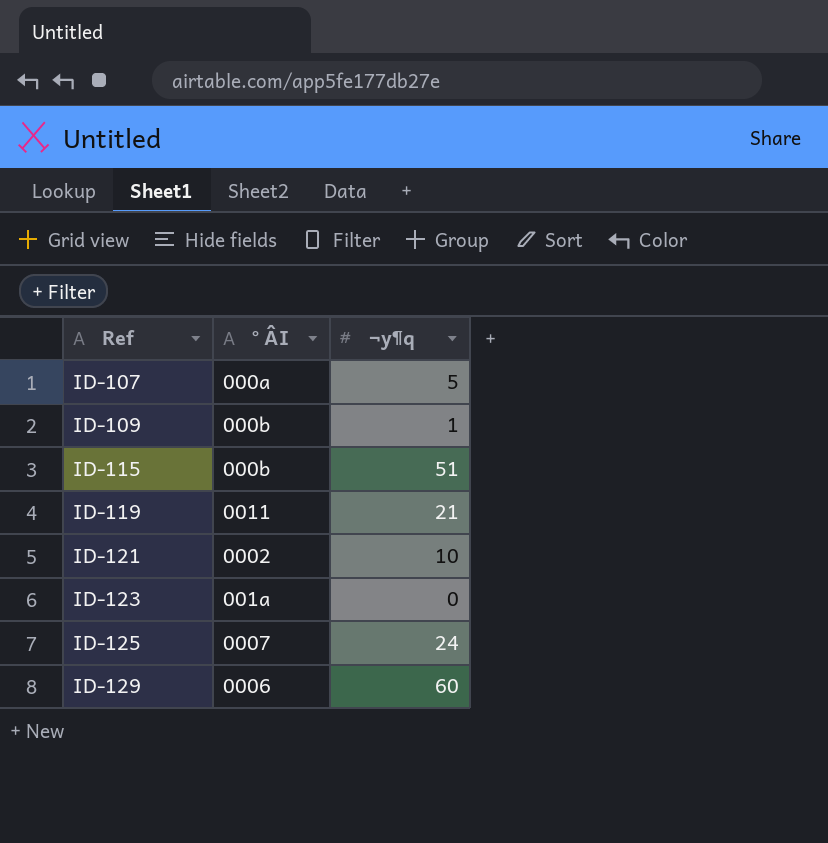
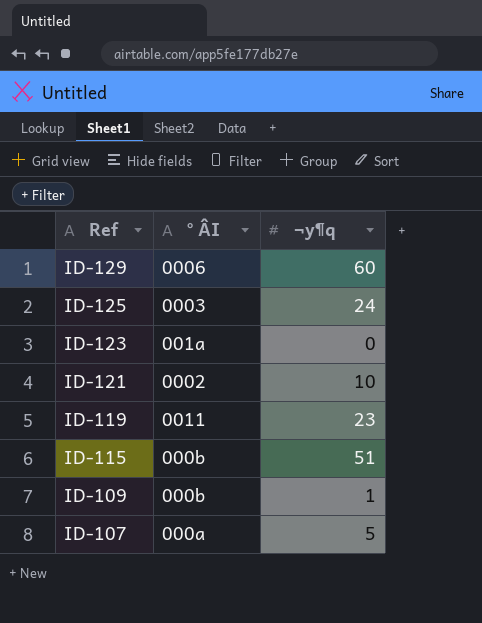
row order: Ref ascending -> Ref descending
ID-125 | ° ÂI: 0007 -> 0003
ID-119 | ¬y¶q: 21 -> 23

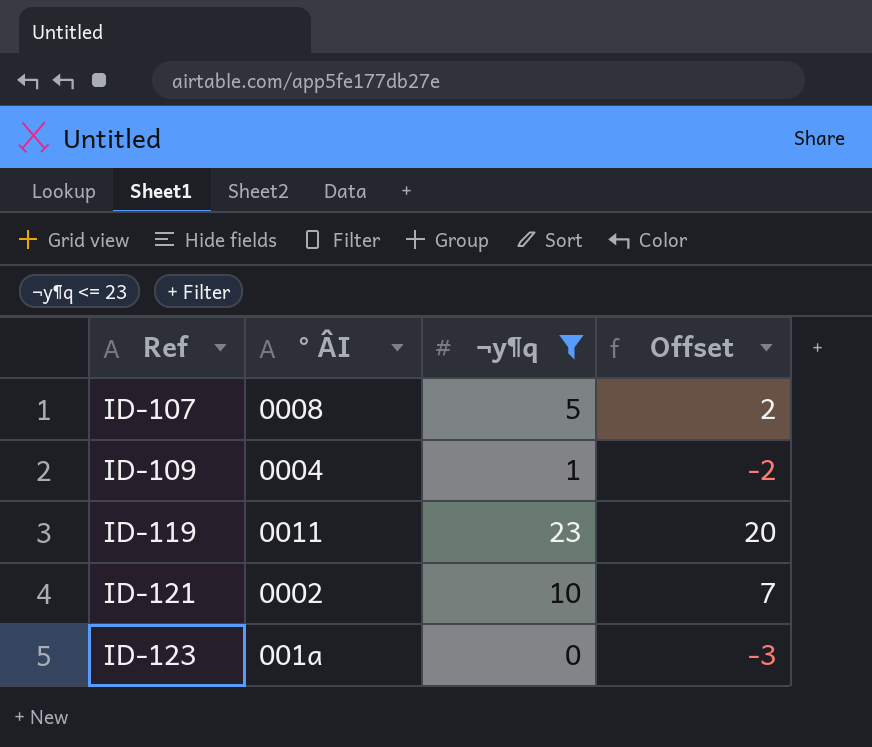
filter: none -> ¬y¶q <= 23
row order: Ref descending -> Ref ascending
column Offset | formula: none -> [¬y¶q] - 3
ID-107 | ° ÂI: 000a -> 0008
ID-109 | ° ÂI: 000b -> 0004

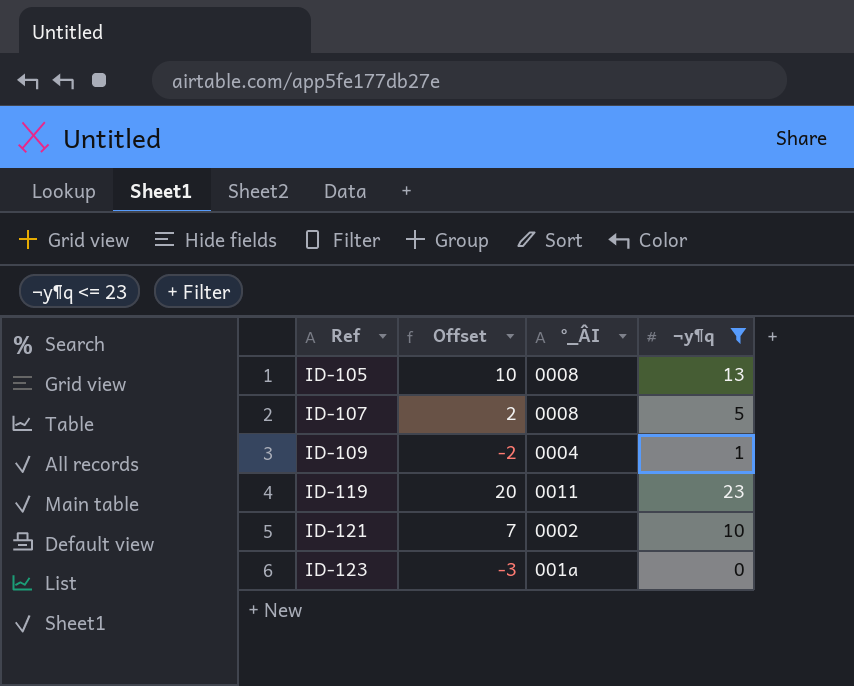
column Offset | position: 4 -> 2
column name: ° ÂI -> °_ÂI
row ID-105: none -> 10 | 0008 | 13

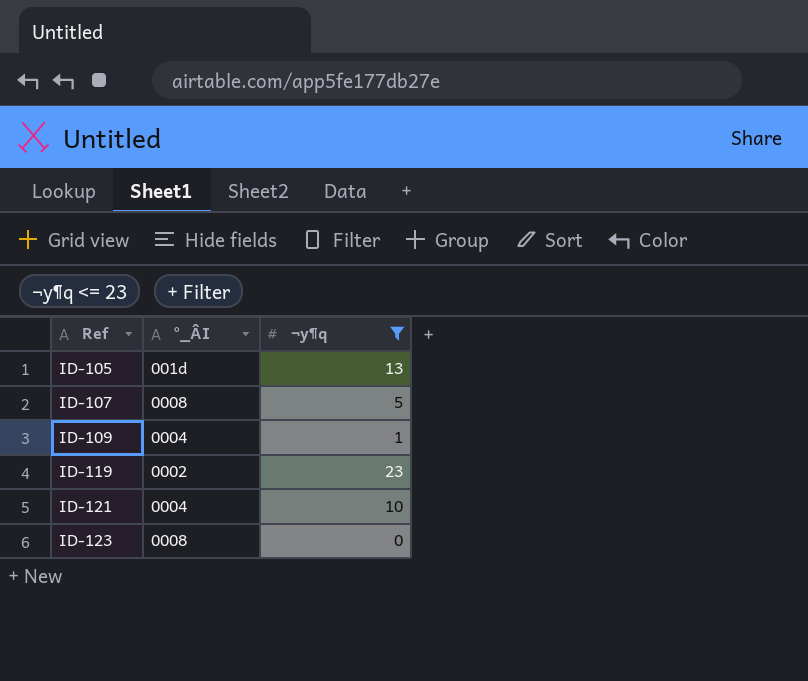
column Offset | formula: [¬y¶q] - 3 -> none
ID-105 | °_ÂI: 0008 -> 001d
ID-119 | °_ÂI: 0011 -> 0002
ID-121 | °_ÂI: 0002 -> 0004
ID-123 | °_ÂI: 001a -> 0008

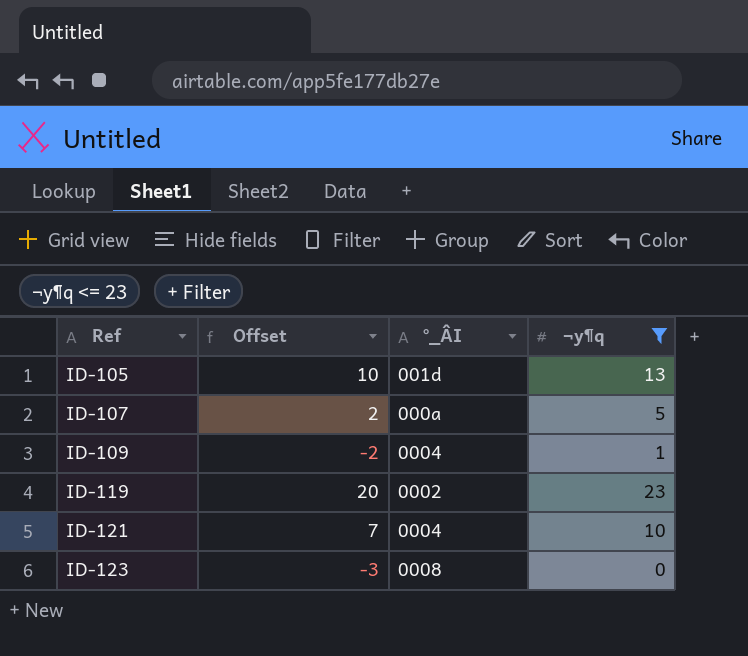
column Offset | formula: none -> [¬y¶q] - 3
ID-107 | °_ÂI: 0008 -> 000a

